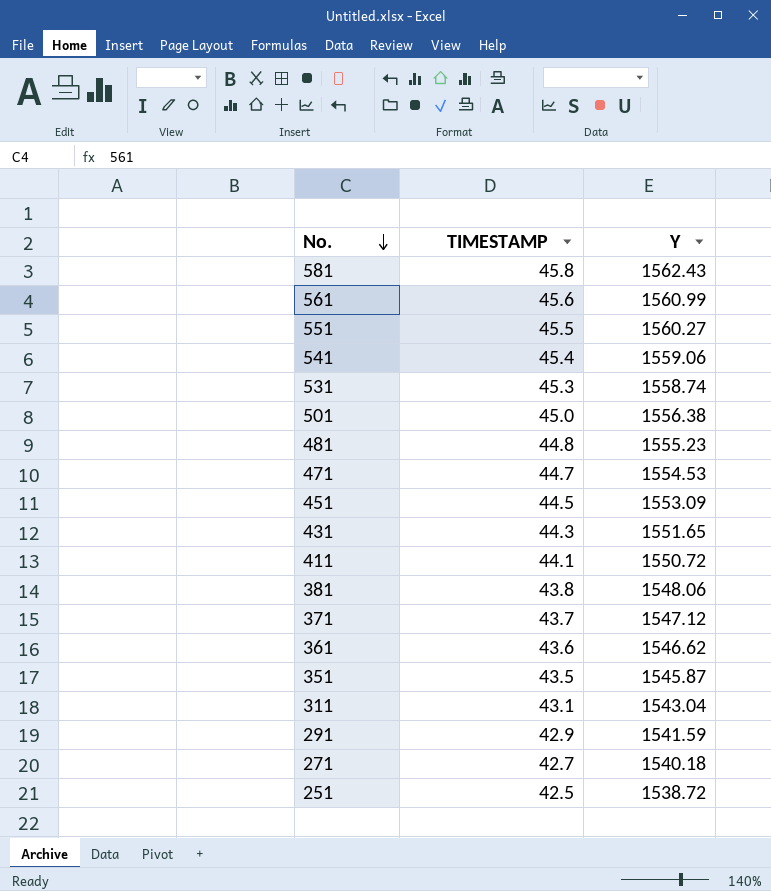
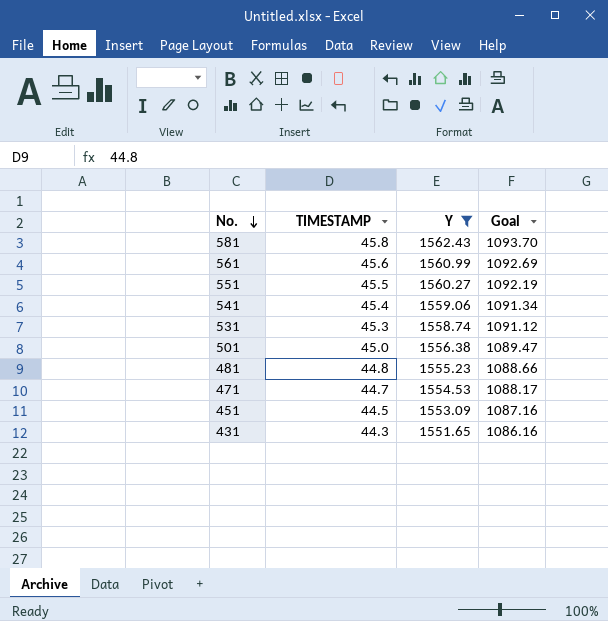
filter: none -> Y >= 1551.65
column Goal | formula: none -> [Y] * 0.7

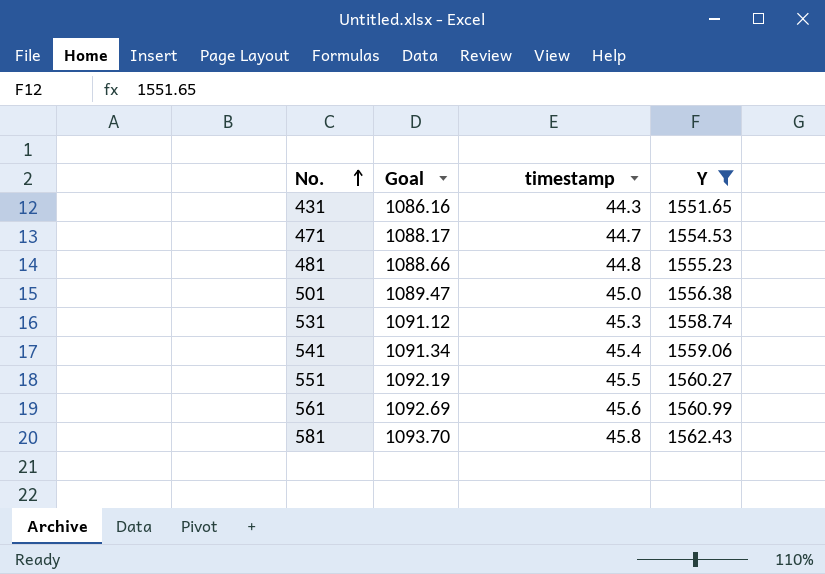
row order: No. descending -> No. ascending
column Goal | position: 4 -> 2
column name: TIMESTAMP -> timestamp
row 451: 44.5 | 1553.09 | 1087.16 -> none

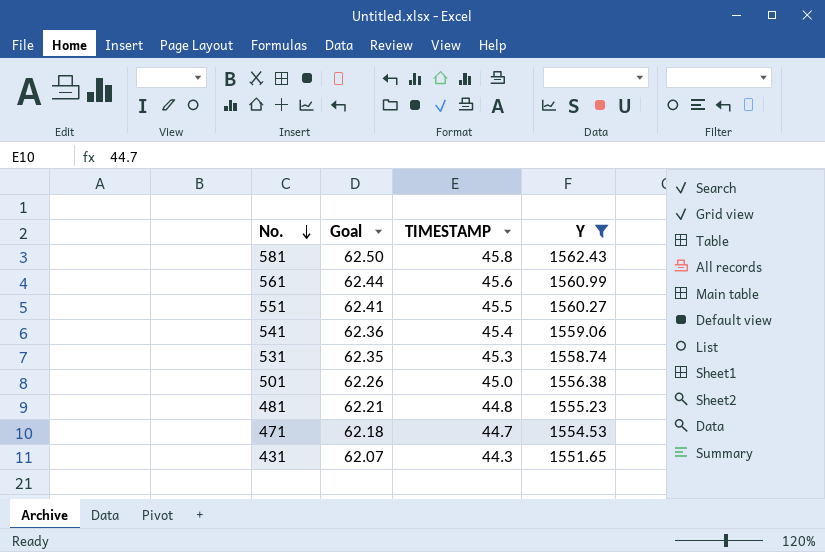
row order: No. ascending -> No. descending
column Goal | formula: [Y] * 0.7 -> [Y] * 0.04
column name: timestamp -> TIMESTAMP

